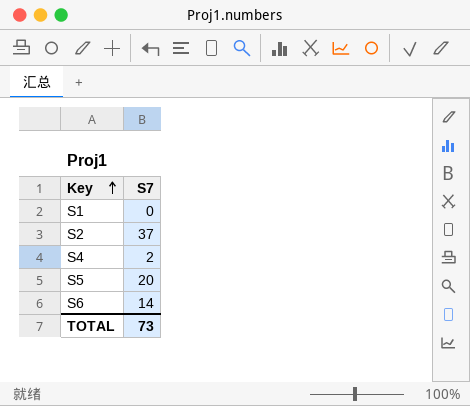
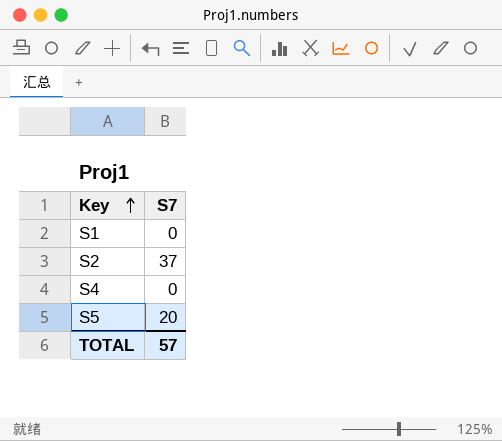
row S6: 14 -> none
S4 | S7: 2 -> 0
TOTAL | S7: 73 -> 57

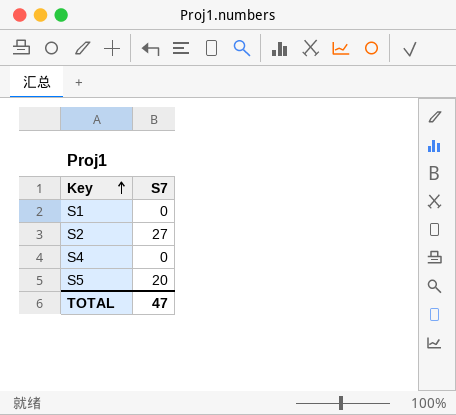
S2 | S7: 37 -> 27
TOTAL | S7: 57 -> 47

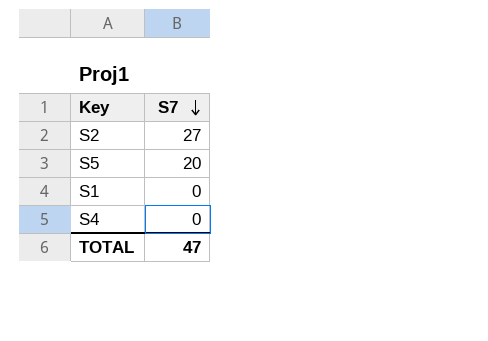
row order: Key ascending -> S7 descending

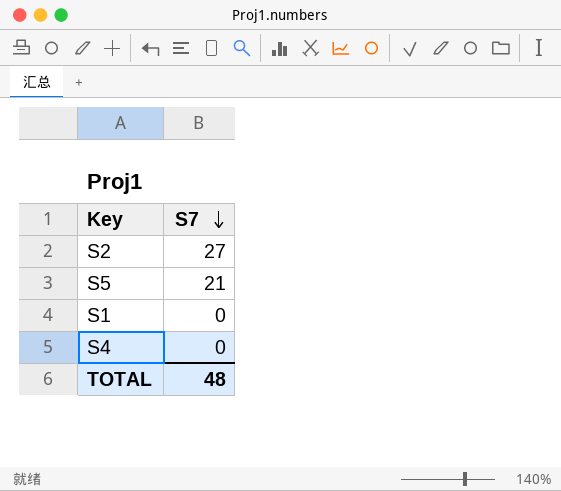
S5 | S7: 20 -> 21
TOTAL | S7: 47 -> 48

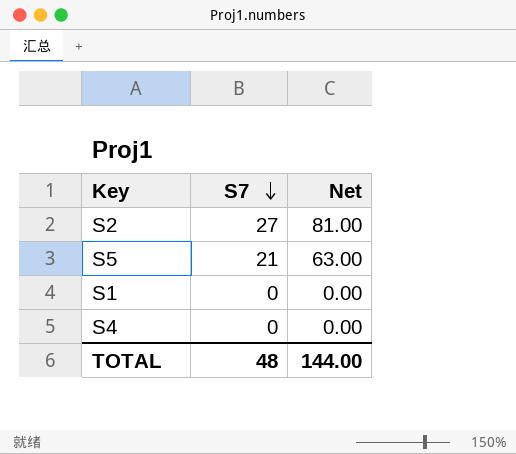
column Net | formula: none -> [S7] * 3

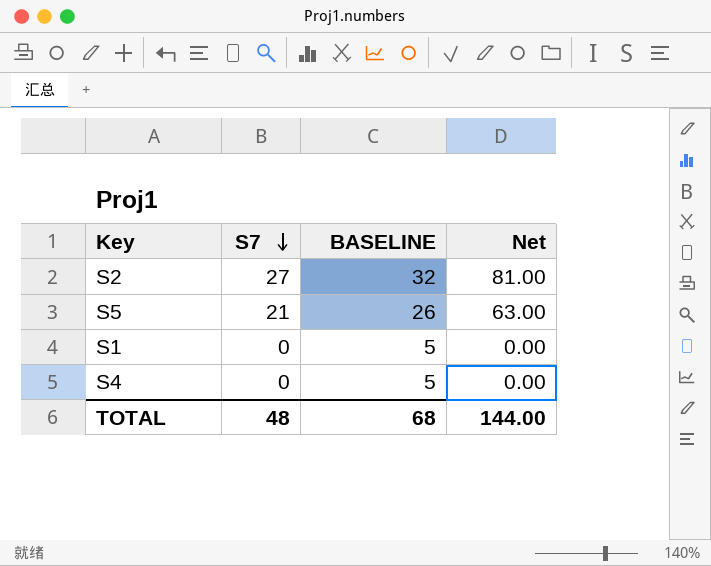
column BASELINE | formula: none -> [S7] + 5

